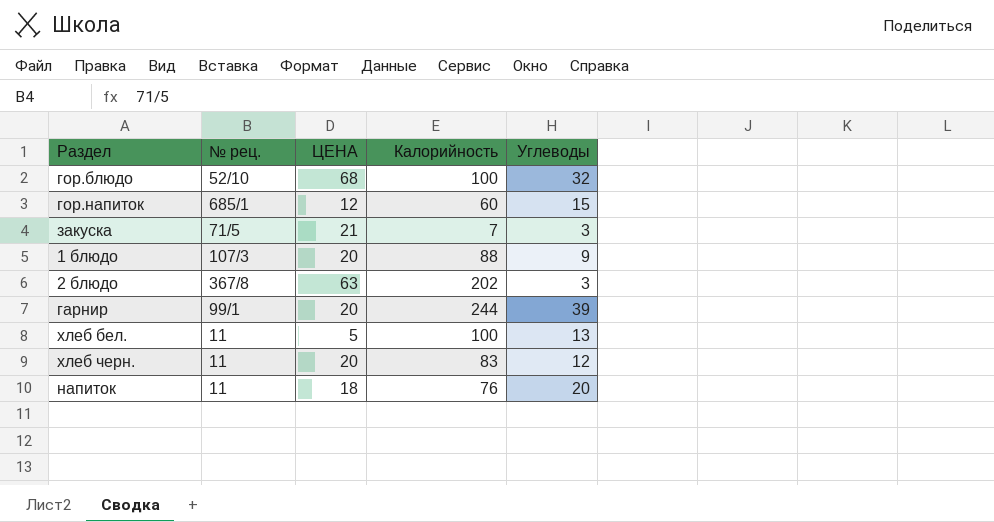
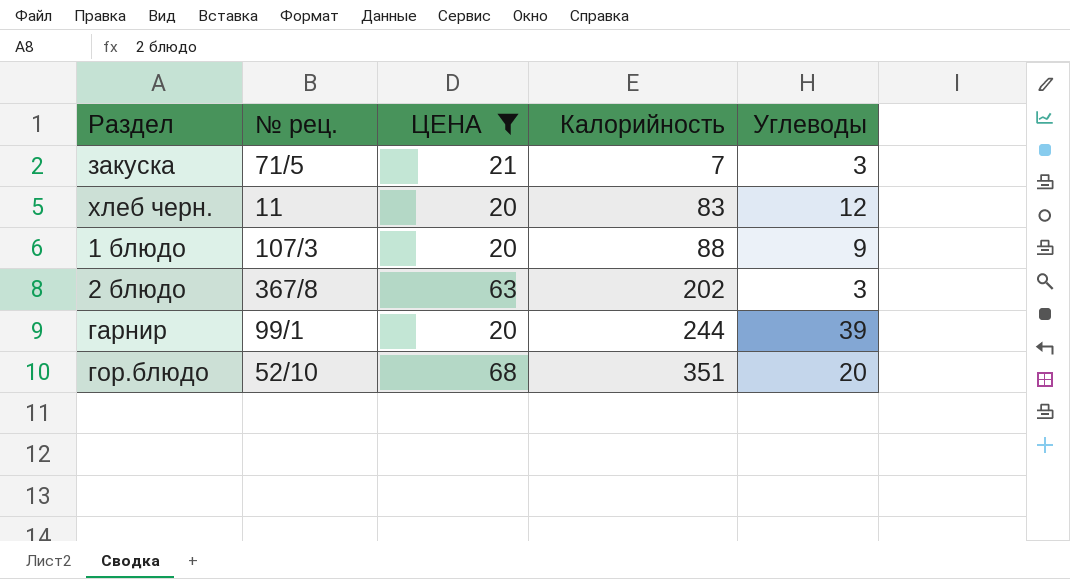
filter: none -> ЦЕНА >= 20
row order: none -> Калорийность ascending
гор.блюдо | Калорийность: 100 -> 351
гор.блюдо | Углеводы: 32 -> 20

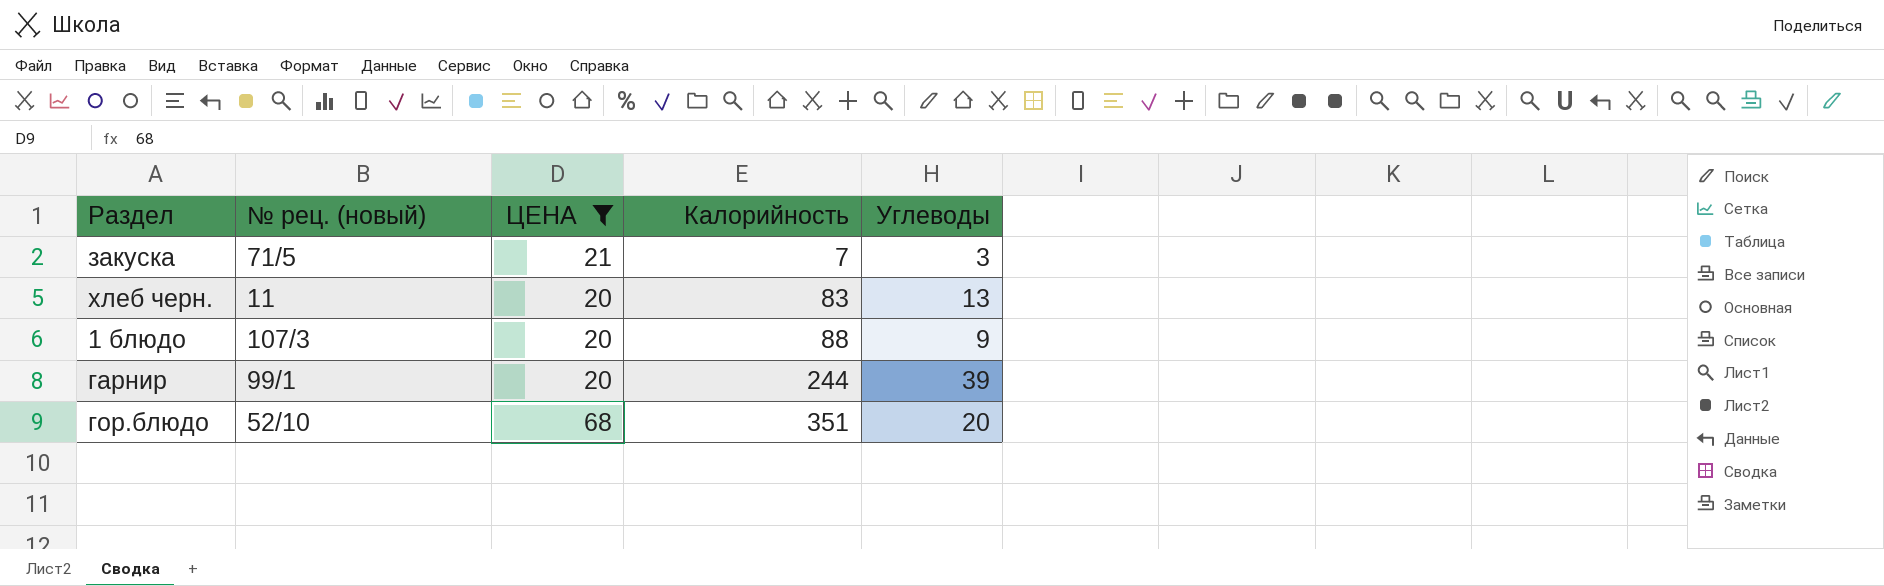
column name: № рец. -> № рец. (новый)
row 2 блюдо: 367/8 | 63 | 202 | 3 -> none
хлеб черн. | Углеводы: 12 -> 13

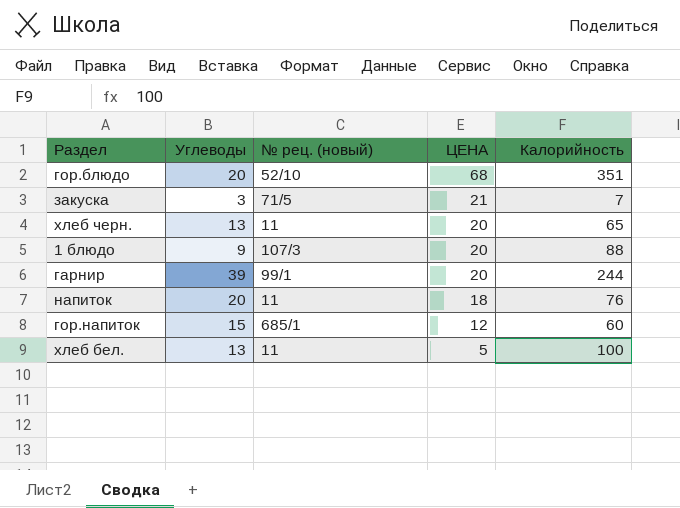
filter: ЦЕНА >= 20 -> none
row order: Калорийность ascending -> ЦЕНА descending
column Углеводы | position: 5 -> 2
хлеб черн. | Калорийность: 83 -> 65

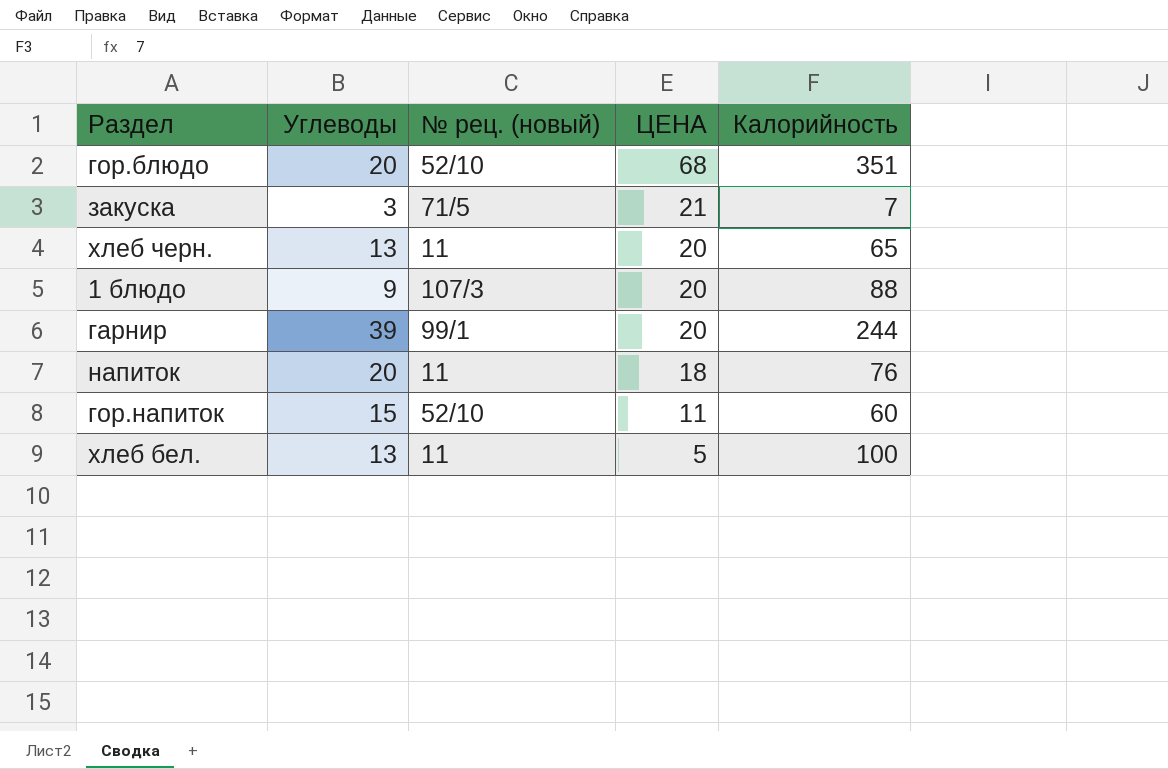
гор.напиток | № рец. (новый): 685/1 -> 52/10
гор.напиток | ЦЕНА: 12 -> 11

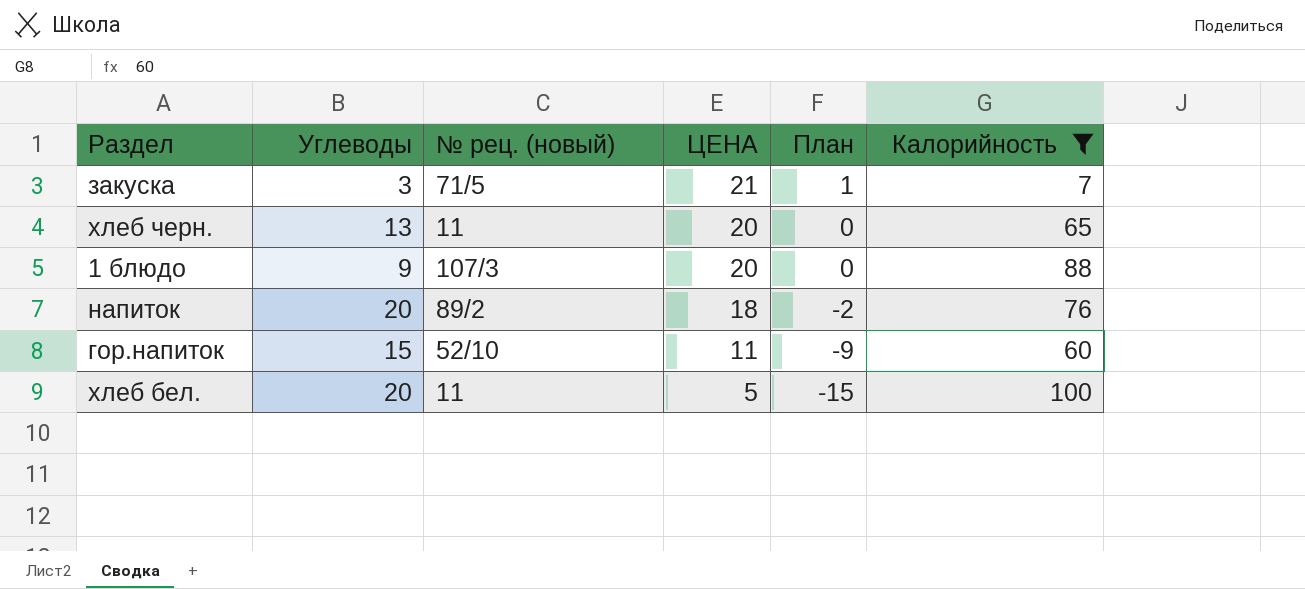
filter: none -> Калорийность <= 100
column План | formula: none -> [ЦЕНА] - 20
напиток | № рец. (новый): 11 -> 89/2
хлеб бел. | Углеводы: 13 -> 20

